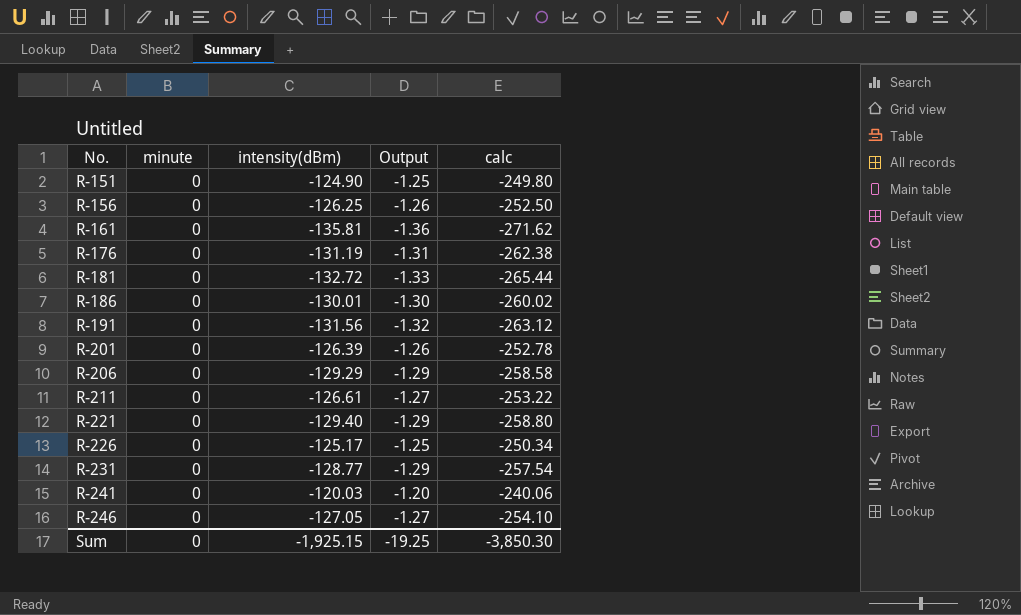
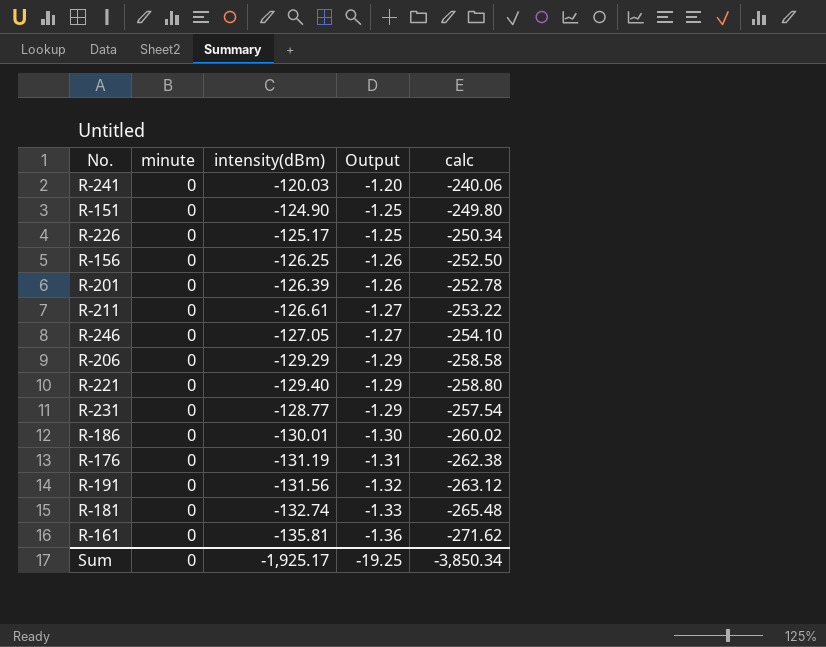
row order: No. ascending -> Output descending
R-181 | intensity(dBm): -132.72 -> -132.74
R-181 | calc: -265.44 -> -265.48
Sum | intensity(dBm): -1,925.15 -> -1,925.17
Sum | calc: -3,850.30 -> -3,850.34

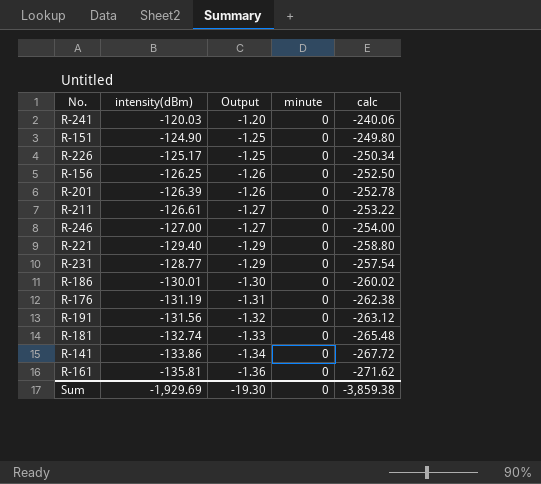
column minute | position: 2 -> 4
row R-206: 0 | -129.29 | -1.29 | -258.58 -> none
R-246 | intensity(dBm): -127.05 -> -127.00
R-246 | calc: -254.10 -> -254.00
row R-141: none -> -133.86 | -1.34 | 0 | -267.72
Sum | intensity(dBm): -1,925.17 -> -1,929.69
Sum | Output: -19.25 -> -19.30
Sum | calc: -3,850.34 -> -3,859.38

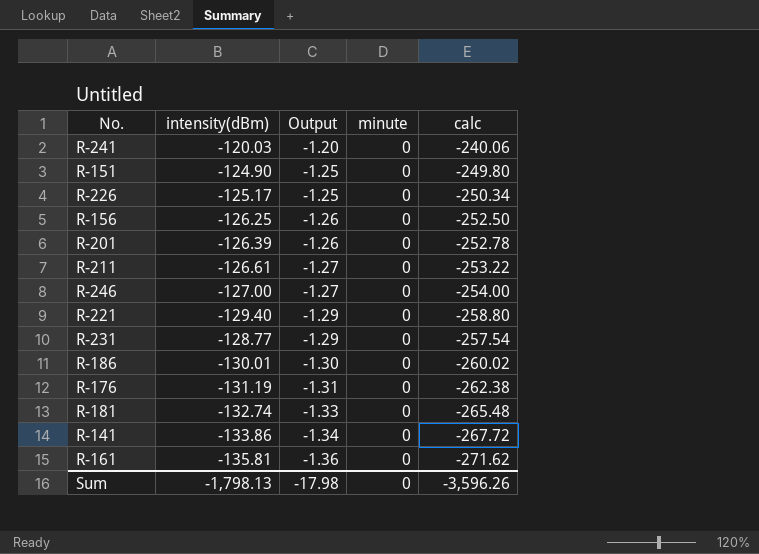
row R-191: -131.56 | -1.32 | 0 | -263.12 -> none
Sum | intensity(dBm): -1,929.69 -> -1,798.13
Sum | Output: -19.30 -> -17.98
Sum | calc: -3,859.38 -> -3,596.26

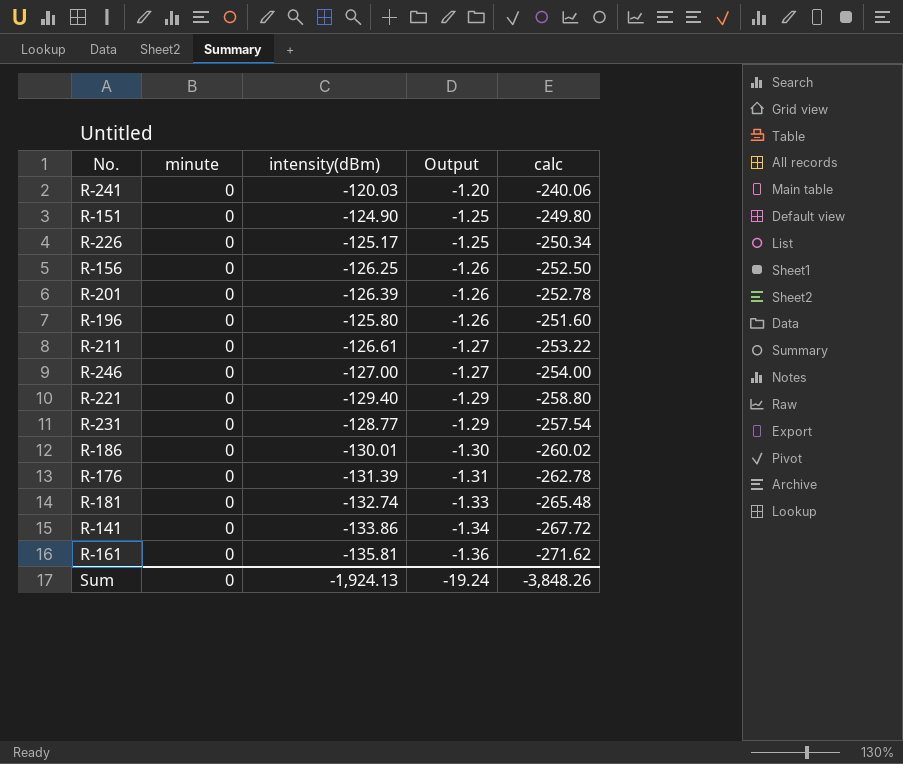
column minute | position: 4 -> 2
row R-196: none -> 0 | -125.80 | -1.26 | -251.60
R-176 | intensity(dBm): -131.19 -> -131.39
R-176 | calc: -262.38 -> -262.78
Sum | intensity(dBm): -1,798.13 -> -1,924.13
Sum | Output: -17.98 -> -19.24
Sum | calc: -3,596.26 -> -3,848.26

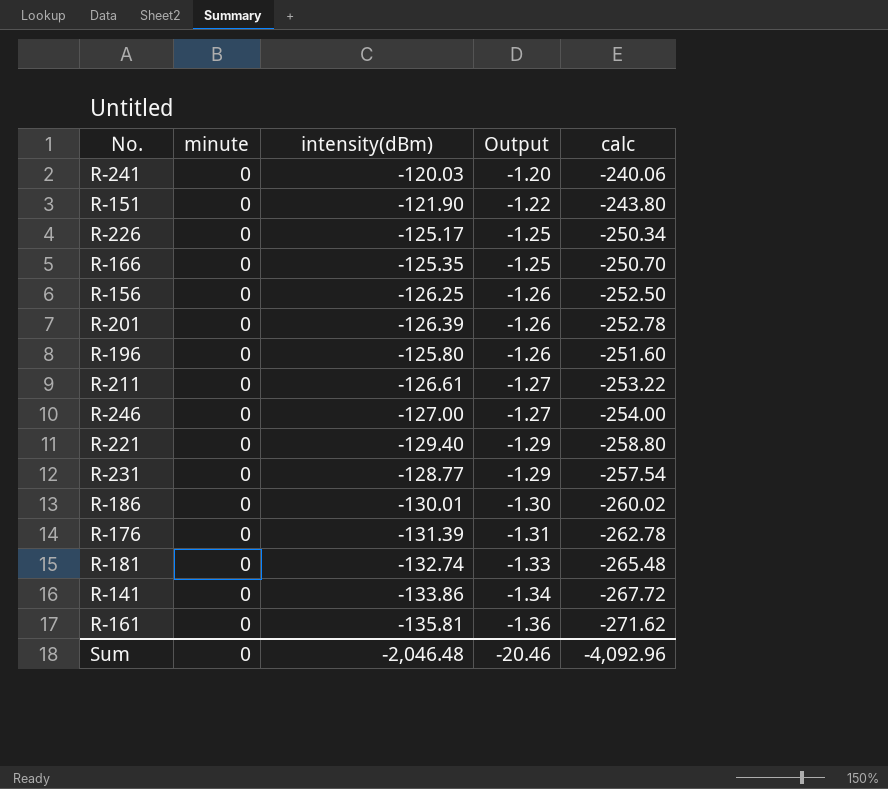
R-151 | intensity(dBm): -124.90 -> -121.90
R-151 | Output: -1.25 -> -1.22
R-151 | calc: -249.80 -> -243.80
row R-166: none -> 0 | -125.35 | -1.25 | -250.70
Sum | intensity(dBm): -1,924.13 -> -2,046.48
Sum | Output: -19.24 -> -20.46
Sum | calc: -3,848.26 -> -4,092.96

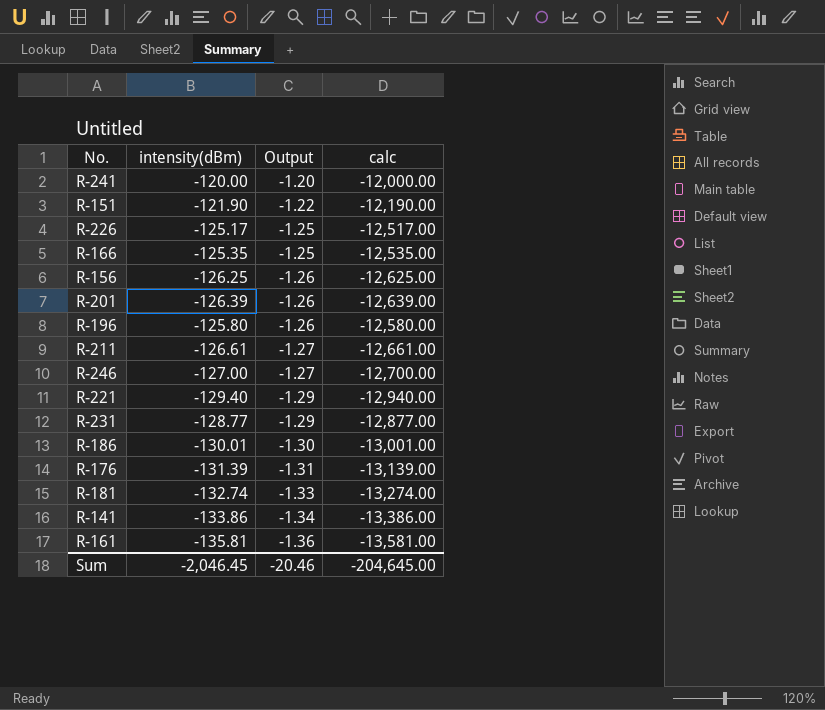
column minute | position: 2 -> none
column calc | formula: [intensity(dBm)] * 2 -> [intensity(dBm)] * 100
R-241 | intensity(dBm): -120.03 -> -120.00
Sum | intensity(dBm): -2,046.48 -> -2,046.45
Sum | calc: -4,092.96 -> -204,645.00

